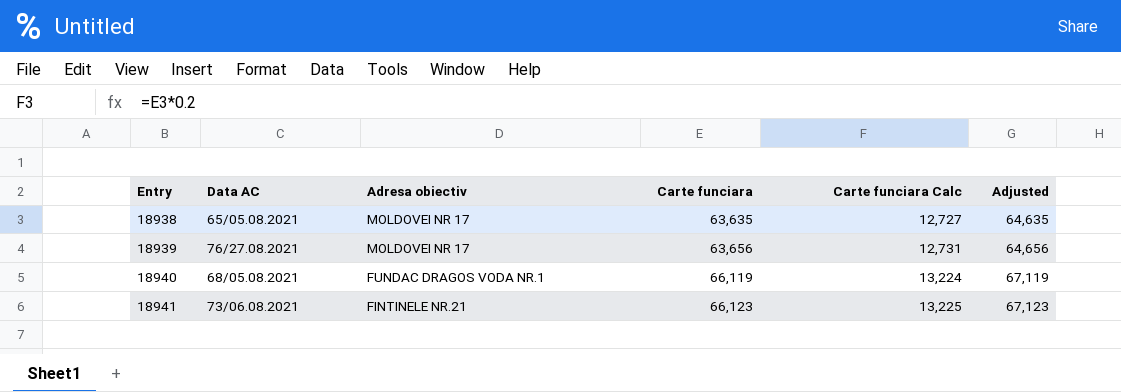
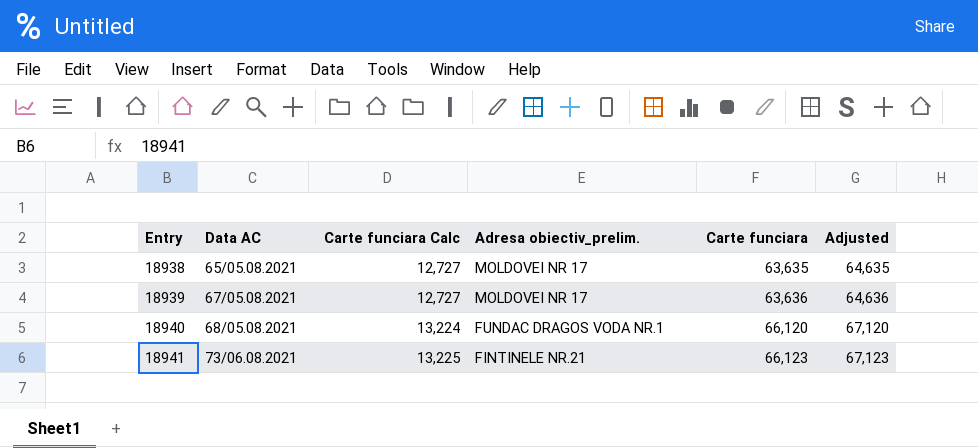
column Carte funciara Calc | position: 5 -> 3
column name: Adresa obiectiv -> Adresa obiectiv_prelim.
18939 | Data AC: 76/27.08.2021 -> 67/05.08.2021
18939 | Carte funciara Calc: 12,731 -> 12,727
18939 | Carte funciara: 63,656 -> 63,636
18939 | Adjusted: 64,656 -> 64,636
18940 | Carte funciara: 66,119 -> 66,120
18940 | Adjusted: 67,119 -> 67,120

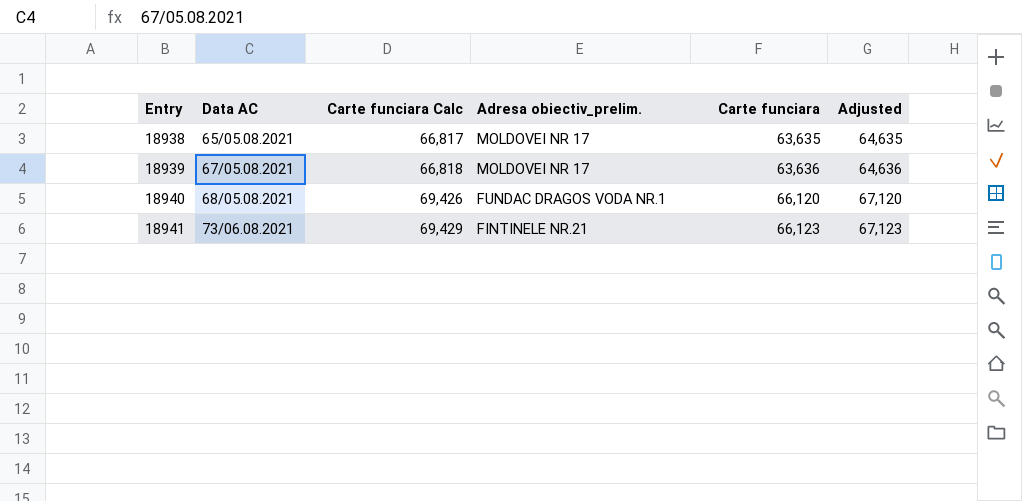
column Carte funciara Calc | formula: [Carte funciara] * 0.2 -> [Carte funciara] * 1.05

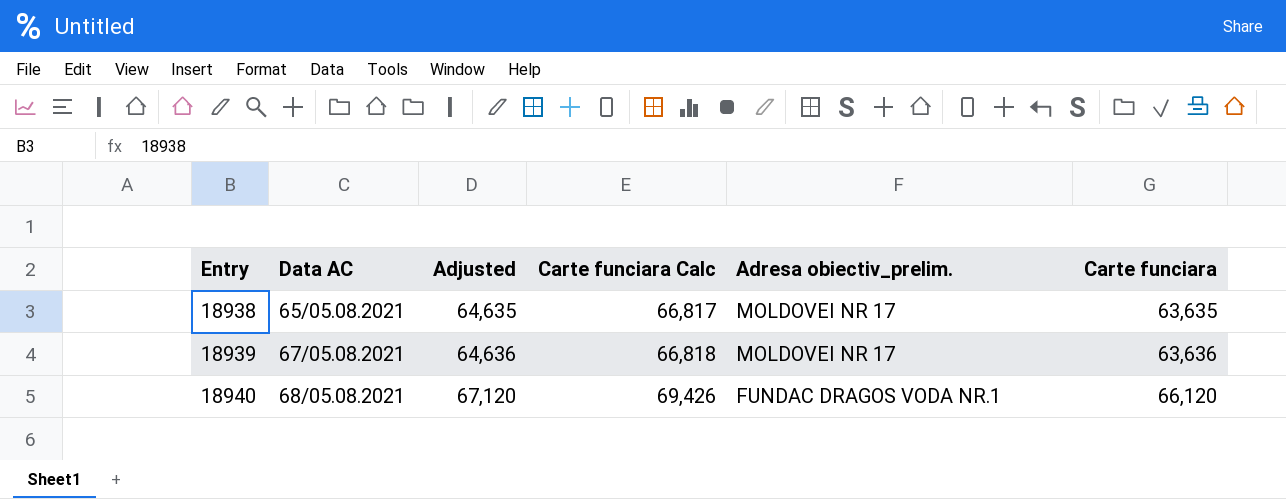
column Adjusted | position: 6 -> 3
row 18941: 73/06.08.2021 | 69,429 | FINTINELE NR.21 | 66,123 | 67,123 -> none

